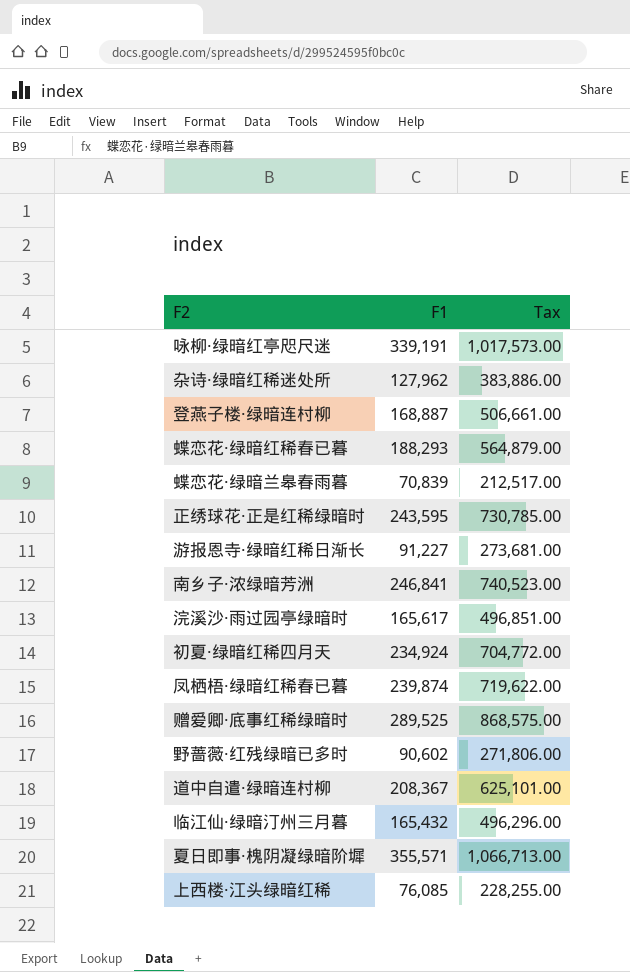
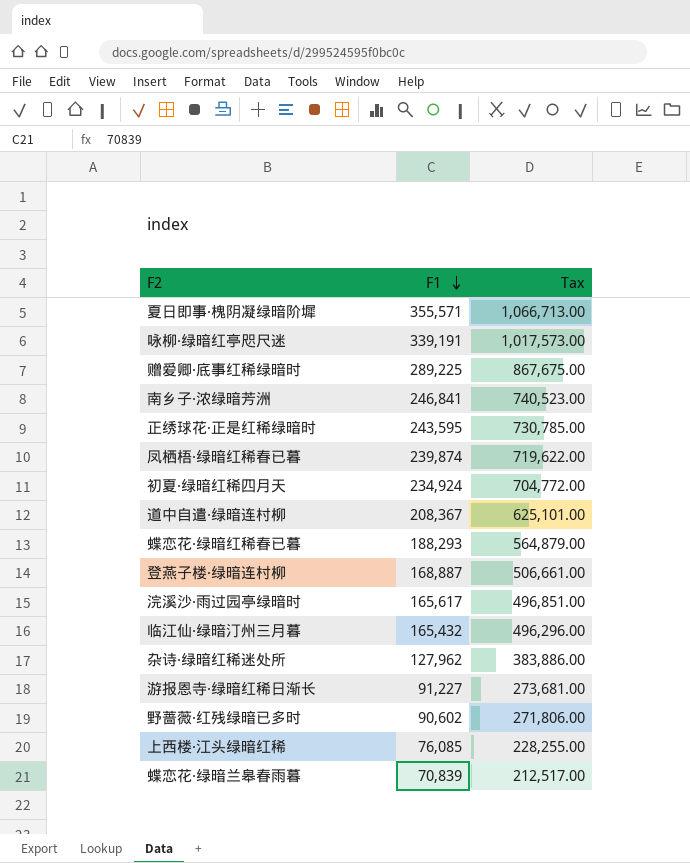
row order: none -> F1 descending
赠爱卿·底事红稀绿暗时 | F1: 289,525 -> 289,225
赠爱卿·底事红稀绿暗时 | Tax: 868,575.00 -> 867,675.00

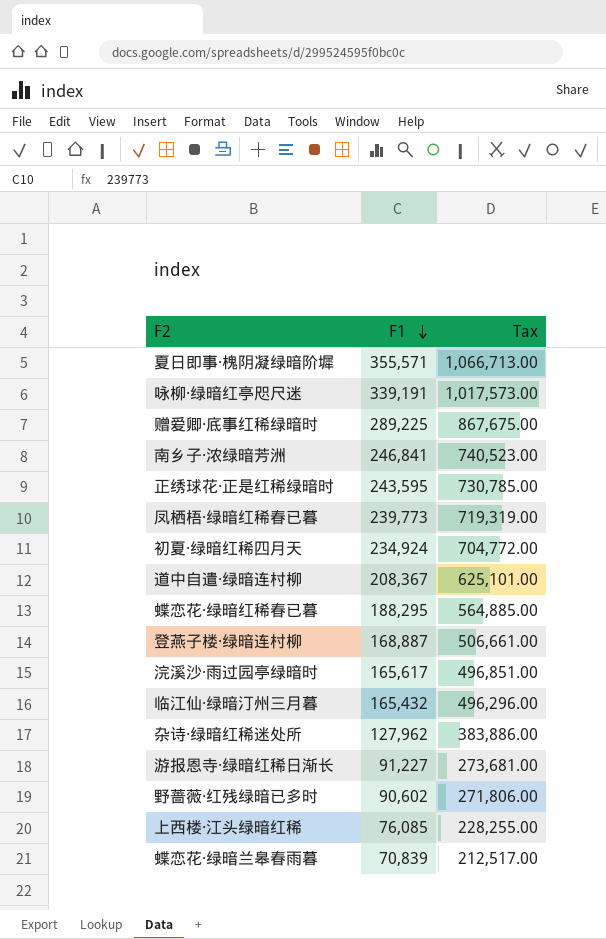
凤栖梧·绿暗红稀春已暮 | F1: 239,874 -> 239,773
凤栖梧·绿暗红稀春已暮 | Tax: 719,622.00 -> 719,319.00
蝶恋花·绿暗红稀春已暮 | F1: 188,293 -> 188,295
蝶恋花·绿暗红稀春已暮 | Tax: 564,879.00 -> 564,885.00

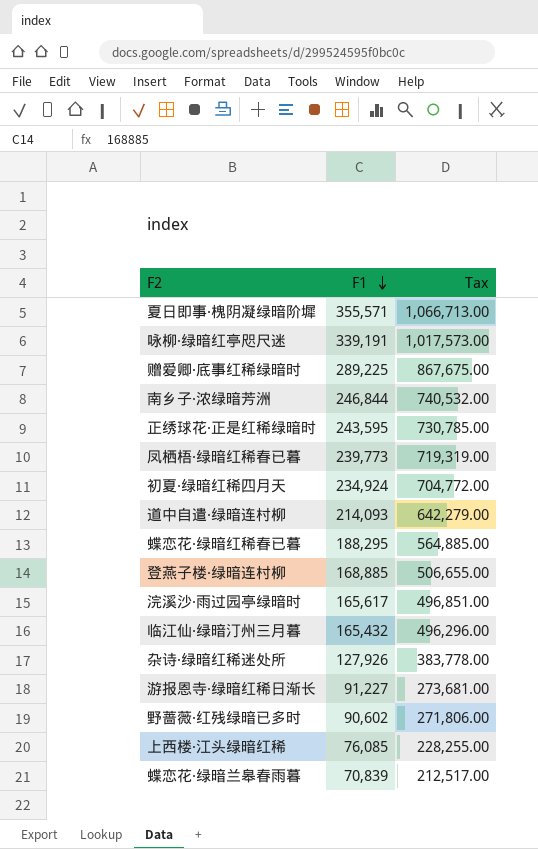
南乡子·浓绿暗芳洲 | F1: 246,841 -> 246,844
南乡子·浓绿暗芳洲 | Tax: 740,523.00 -> 740,532.00
道中自遣·绿暗连村柳 | F1: 208,367 -> 214,093
道中自遣·绿暗连村柳 | Tax: 625,101.00 -> 642,279.00
登燕子楼·绿暗连村柳 | F1: 168,887 -> 168,885
登燕子楼·绿暗连村柳 | Tax: 506,661.00 -> 506,655.00
杂诗·绿暗红稀迷处所 | F1: 127,962 -> 127,926
杂诗·绿暗红稀迷处所 | Tax: 383,886.00 -> 383,778.00

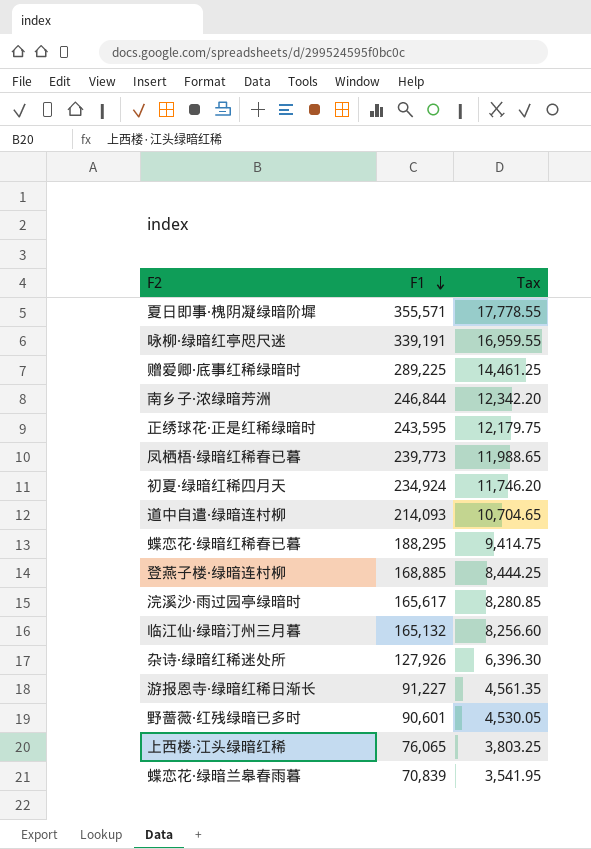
column Tax | formula: [F1] * 3 -> [F1] * 0.05
临江仙·绿暗汀州三月暮 | F1: 165,432 -> 165,132
野蔷薇·红残绿暗已多时 | F1: 90,602 -> 90,601
上西楼·江头绿暗红稀 | F1: 76,085 -> 76,065

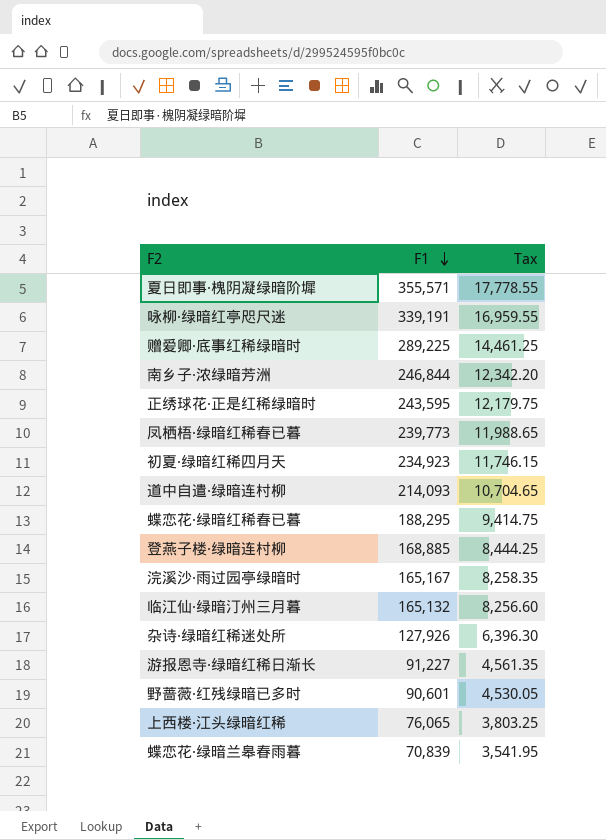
初夏·绿暗红稀四月天 | F1: 234,924 -> 234,923
初夏·绿暗红稀四月天 | Tax: 11,746.20 -> 11,746.15
浣溪沙·雨过园亭绿暗时 | F1: 165,617 -> 165,167
浣溪沙·雨过园亭绿暗时 | Tax: 8,280.85 -> 8,258.35

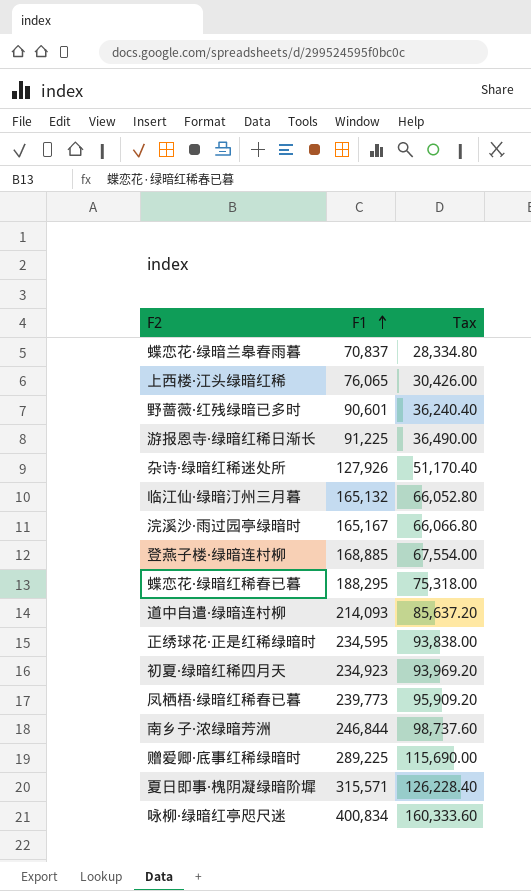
row order: F1 descending -> F1 ascending
column Tax | formula: [F1] * 0.05 -> [F1] * 0.4
蝶恋花·绿暗兰皋春雨暮 | F1: 70,839 -> 70,837
游报恩寺·绿暗红稀日渐长 | F1: 91,227 -> 91,225
正绣球花·正是红稀绿暗时 | F1: 243,595 -> 234,595
夏日即事·槐阴凝绿暗阶墀 | F1: 355,571 -> 315,571
咏柳·绿暗红亭咫尺迷 | F1: 339,191 -> 400,834

